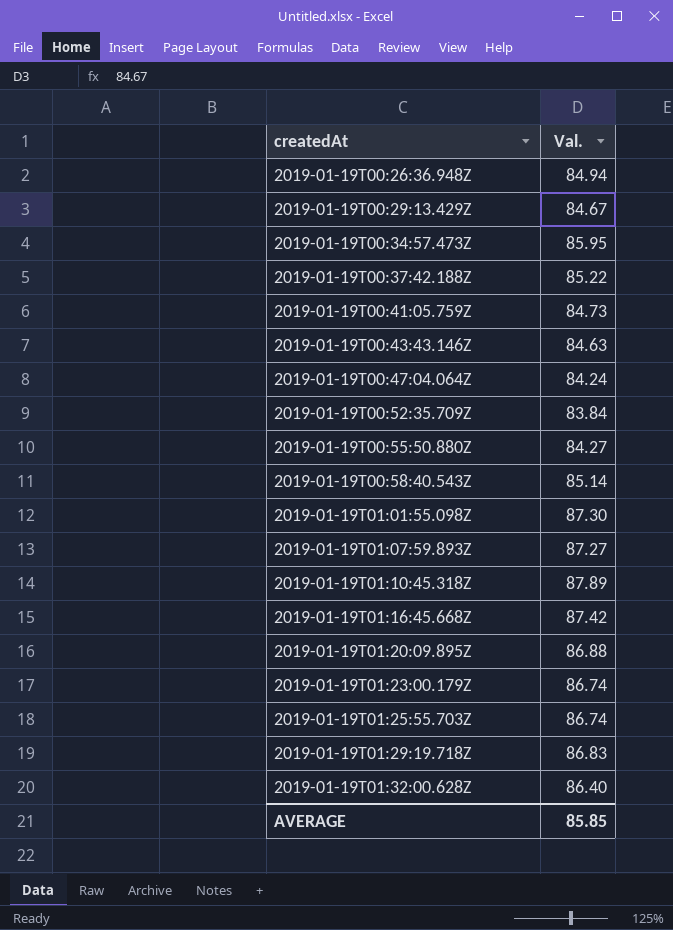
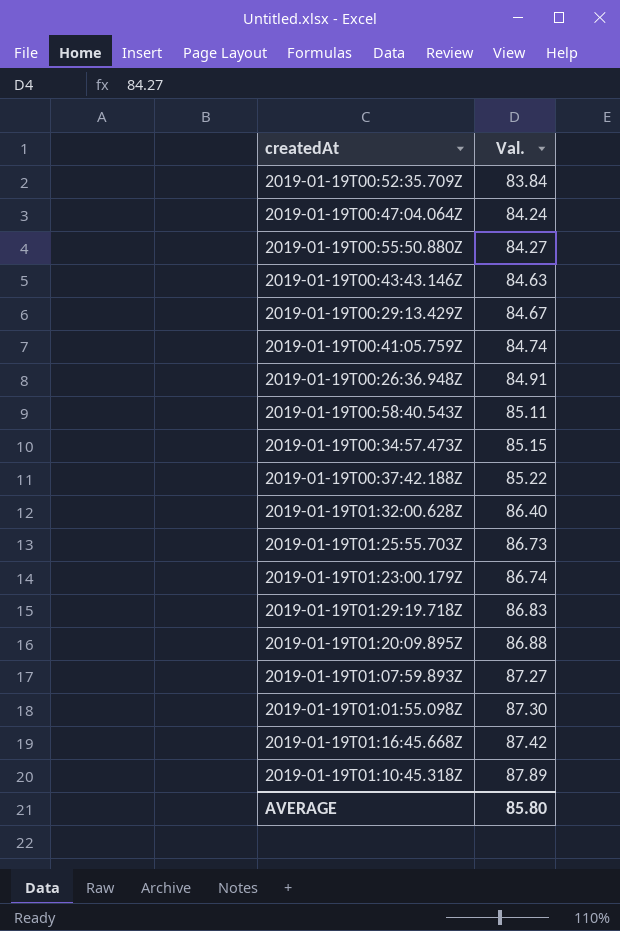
row order: createdAt ascending -> Val. ascending
2019-01-19T00:41:05.759Z | Val.: 84.73 -> 84.74
2019-01-19T00:26:36.948Z | Val.: 84.94 -> 84.91
2019-01-19T00:58:40.543Z | Val.: 85.14 -> 85.11
2019-01-19T00:34:57.473Z | Val.: 85.95 -> 85.15
2019-01-19T01:25:55.703Z | Val.: 86.74 -> 86.73
AVERAGE | Val.: 85.85 -> 85.80

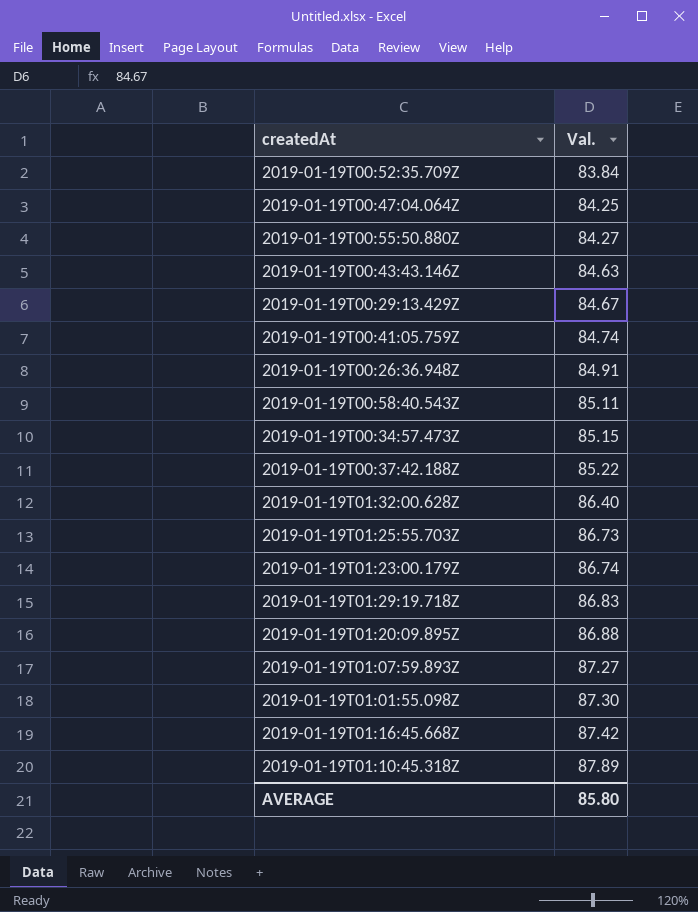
2019-01-19T00:47:04.064Z | Val.: 84.24 -> 84.25

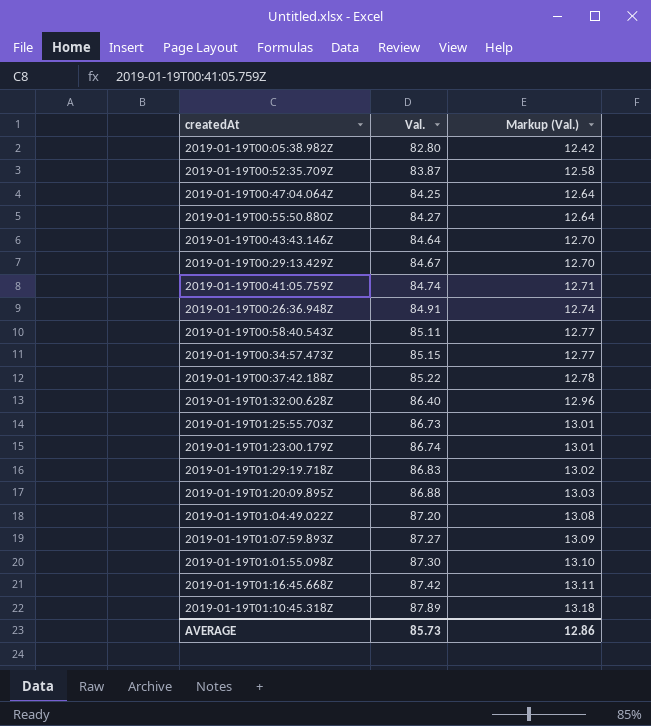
column Markup (Val.) | formula: none -> [Val.] * 0.15
row 2019-01-19T00:05:38.982Z: none -> 82.80 | 12.42
2019-01-19T00:52:35.709Z | Val.: 83.84 -> 83.87
2019-01-19T00:43:43.146Z | Val.: 84.63 -> 84.64
row 2019-01-19T01:04:49.022Z: none -> 87.20 | 13.08
AVERAGE | Val.: 85.80 -> 85.73

